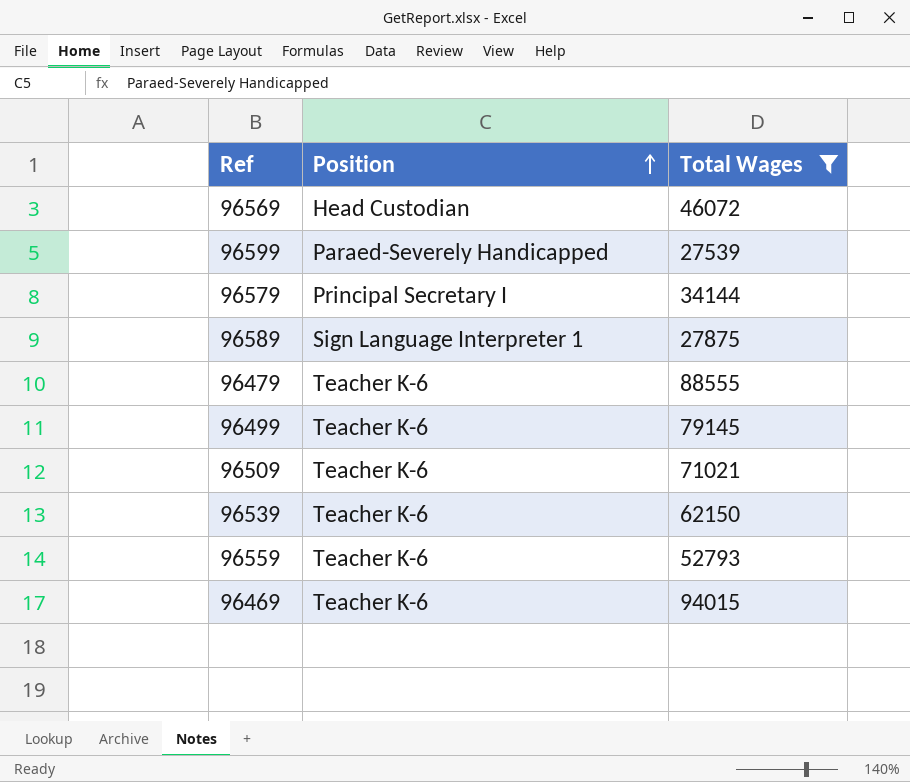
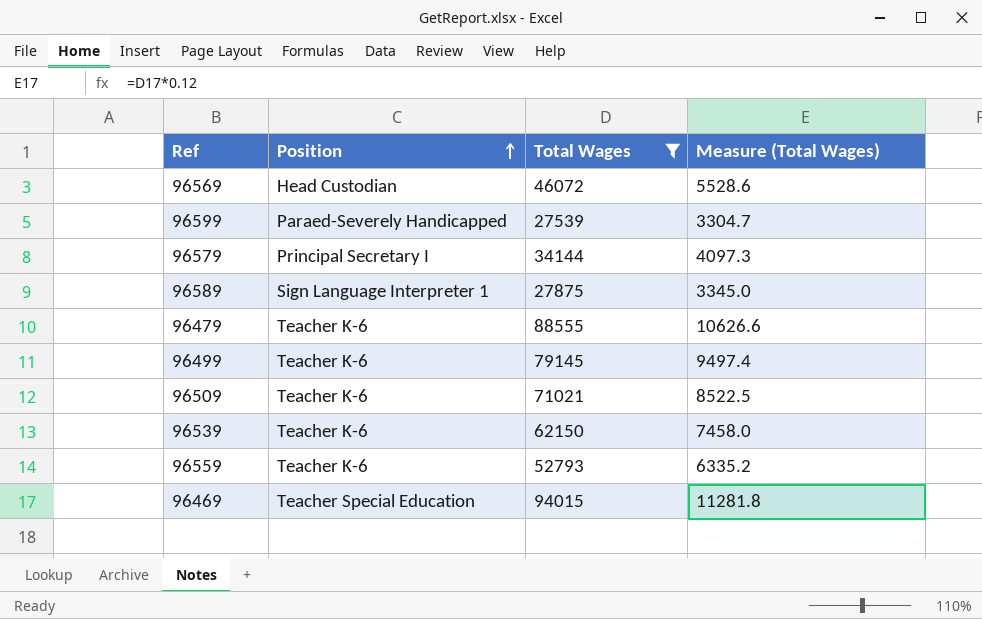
column Measure (Total Wages) | formula: none -> [Total Wages] * 0.12
96469 | Position: Teacher K-6 -> Teacher Special Education

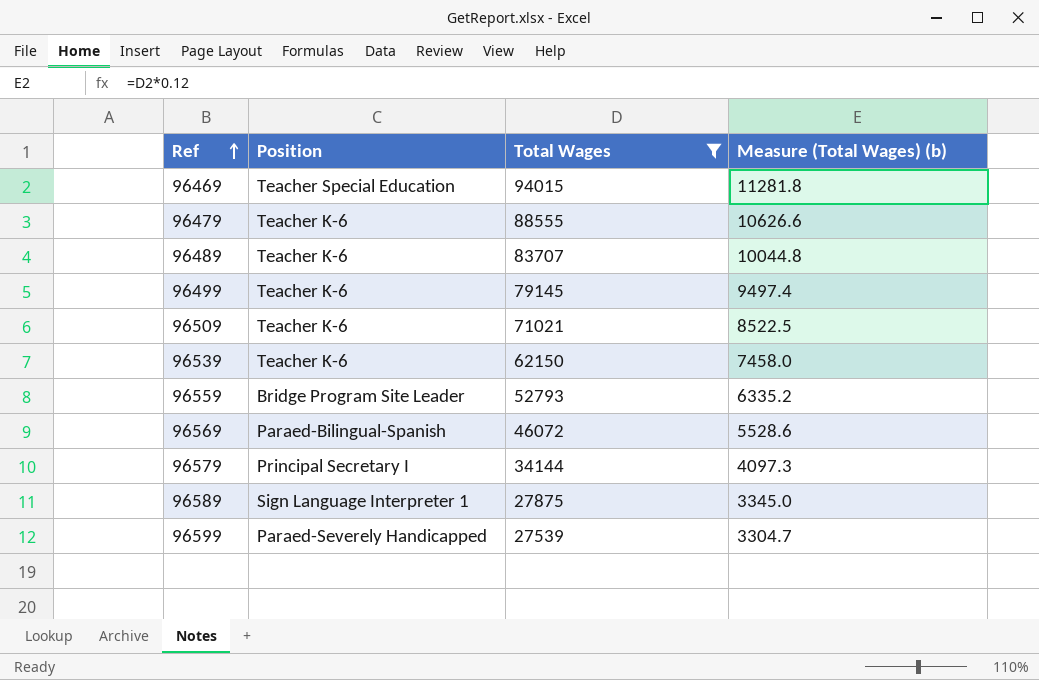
row order: Position ascending -> Ref ascending
column name: Measure (Total Wages) -> Measure (Total Wages) (b)
row 96489: none -> Teacher K-6 | 83707 | 10044.8
96559 | Position: Teacher K-6 -> Bridge Program Site Leader
96569 | Position: Head Custodian -> Paraed-Bilingual-Spanish

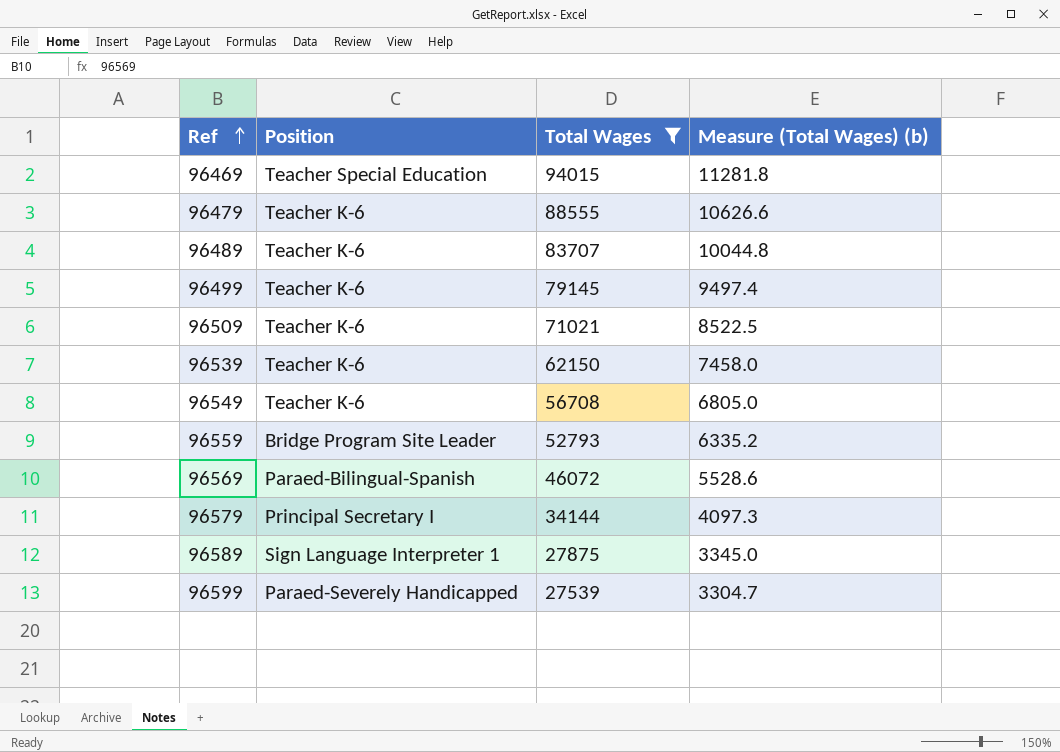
row 96549: none -> Teacher K-6 | 56708 | 6805.0

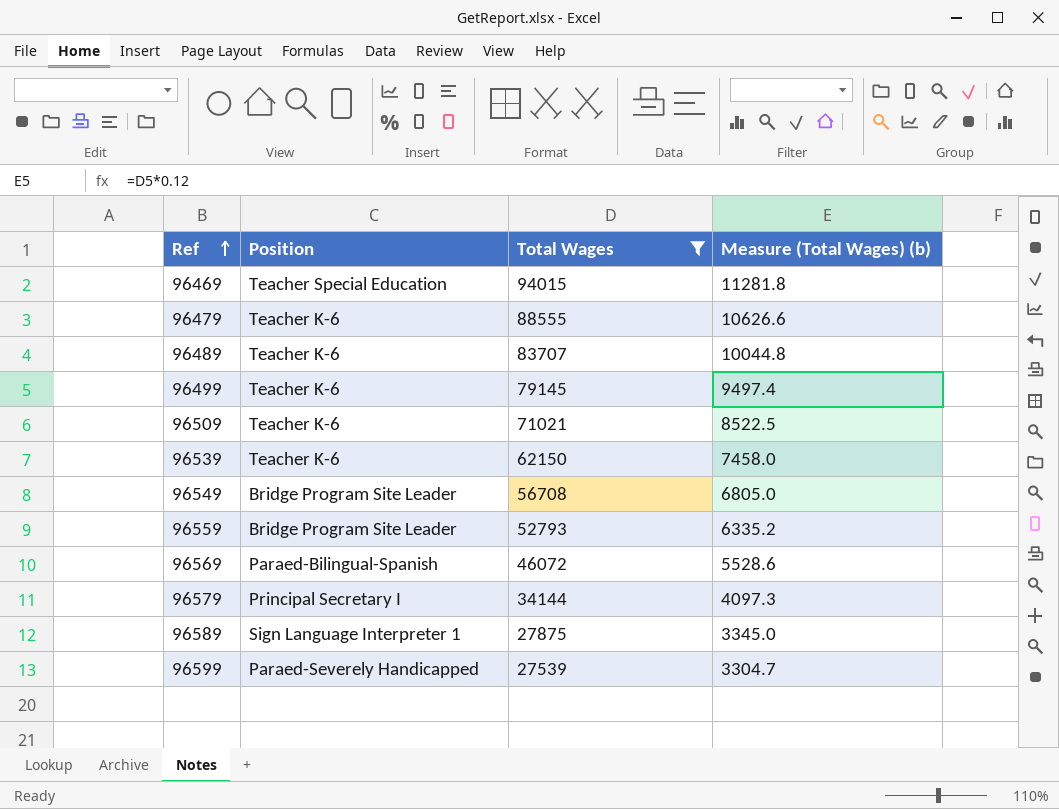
96549 | Position: Teacher K-6 -> Bridge Program Site Leader

